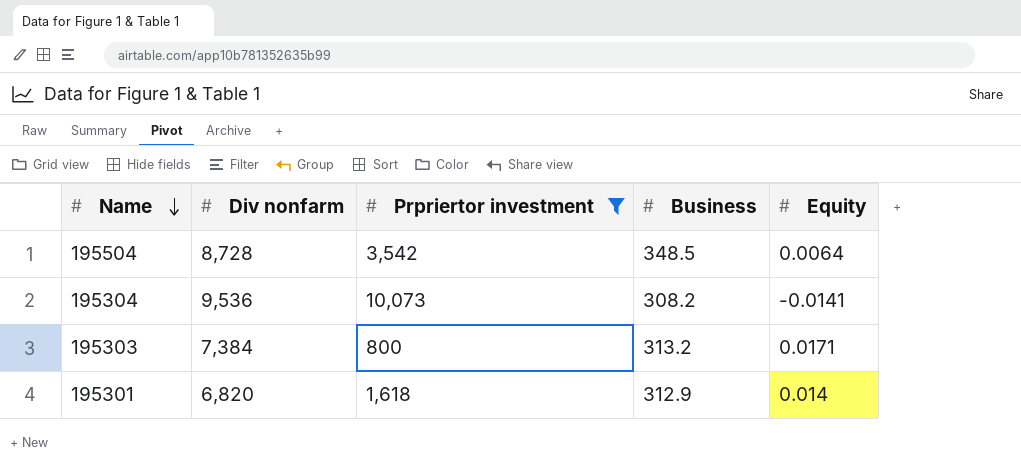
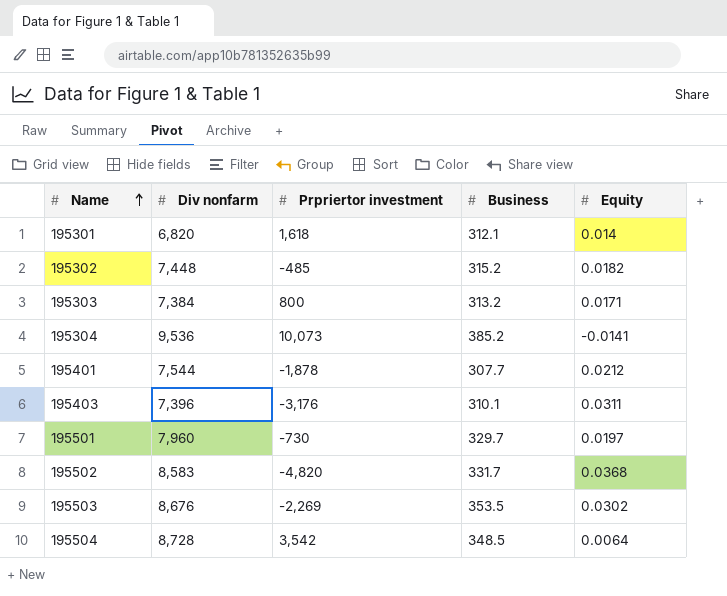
filter: Prpriertor investment >= 800 -> none
row order: Name descending -> Name ascending
195301 | Business: 312.9 -> 312.1
195304 | Business: 308.2 -> 385.2

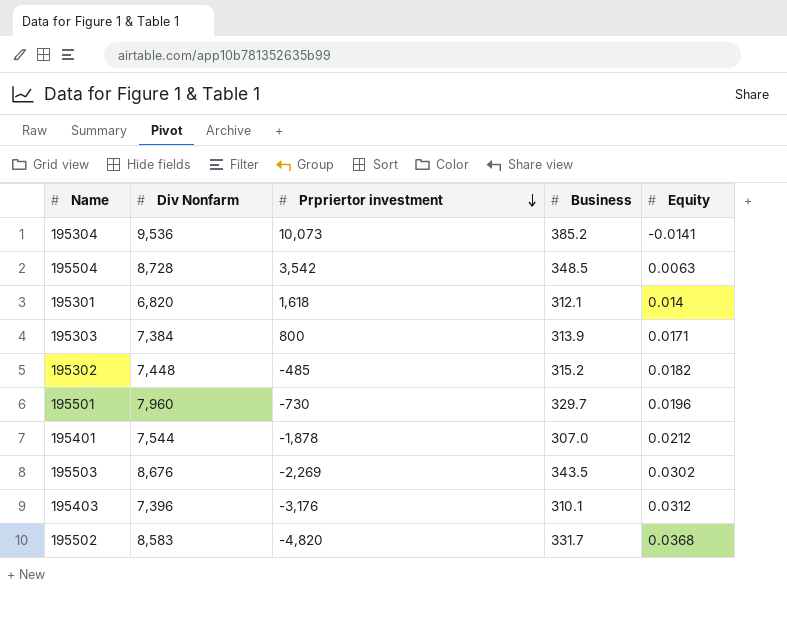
row order: Name ascending -> Prpriertor investment descending
column name: Div nonfarm -> Div Nonfarm
195504 | Equity: 0.0064 -> 0.0063
195303 | Business: 313.2 -> 313.9
195501 | Equity: 0.0197 -> 0.0196
195401 | Business: 307.7 -> 307.0
195503 | Business: 353.5 -> 343.5
195403 | Equity: 0.0311 -> 0.0312

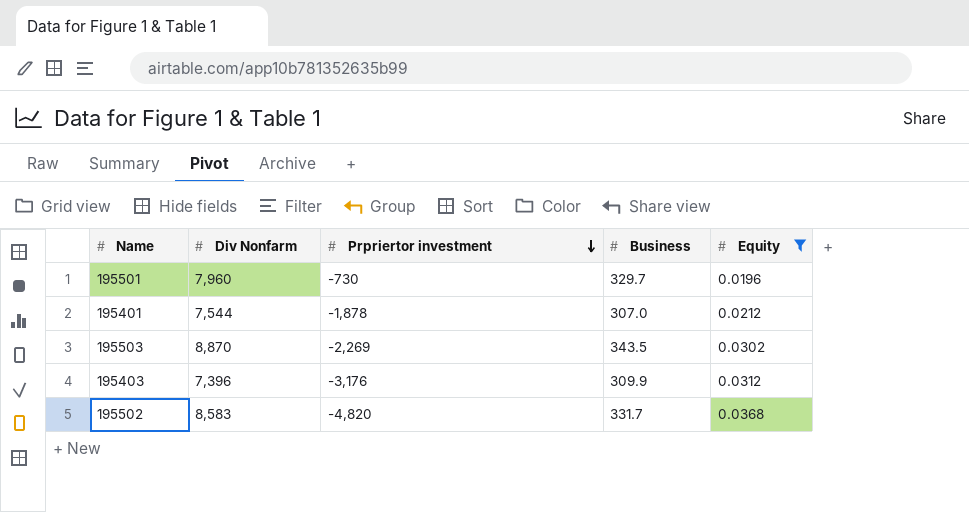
filter: none -> Equity >= 0.0196
195503 | Div Nonfarm: 8,676 -> 8,870
195403 | Business: 310.1 -> 309.9

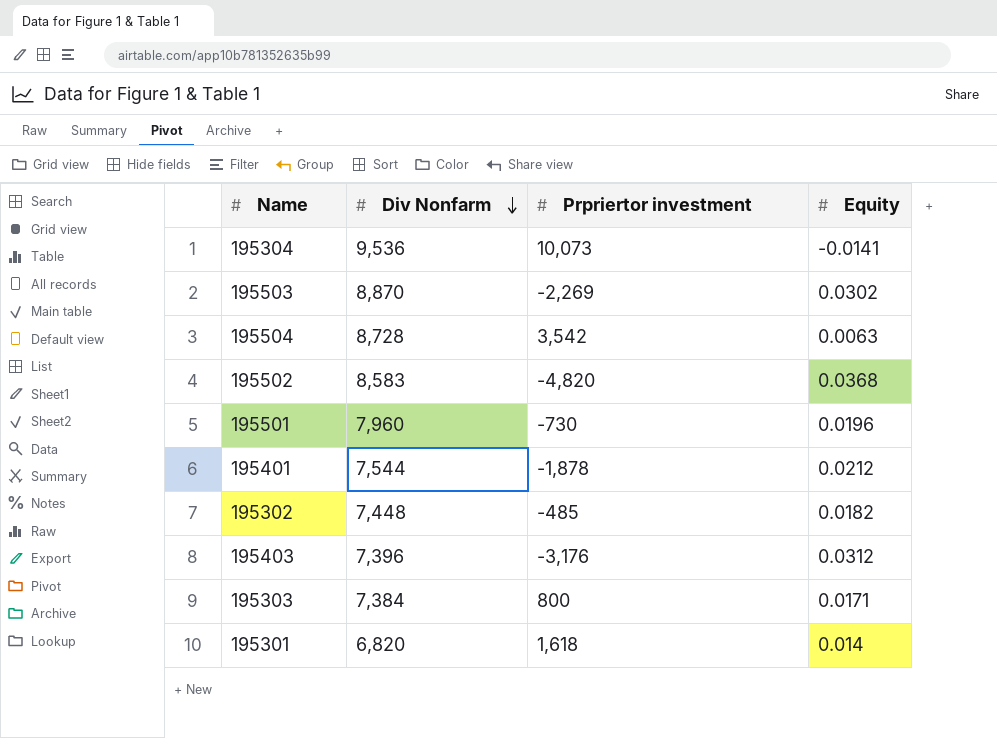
filter: Equity >= 0.0196 -> none
row order: Prpriertor investment descending -> Div Nonfarm descending
column Business | position: 4 -> none

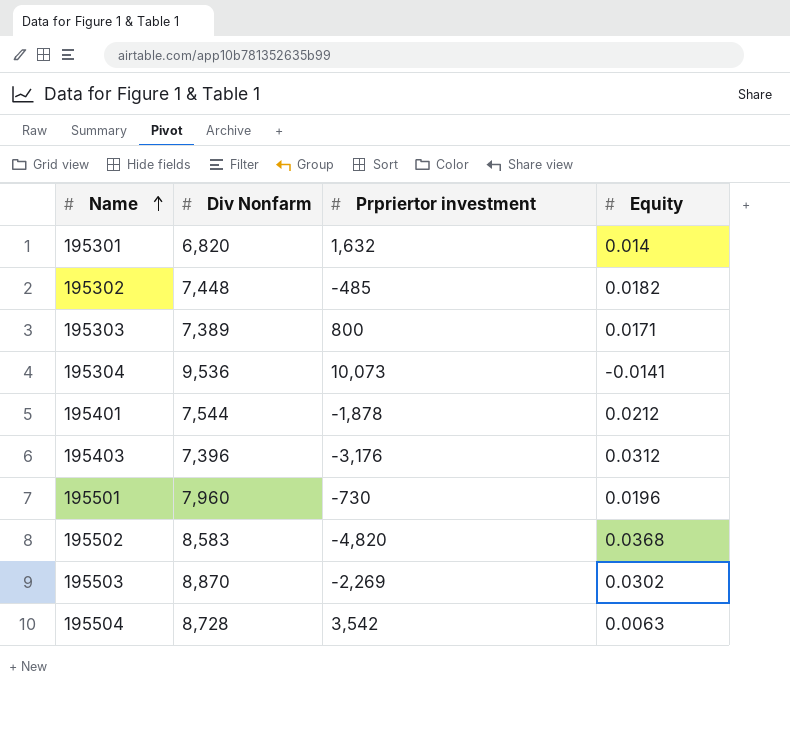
row order: Div Nonfarm descending -> Name ascending
195301 | Prpriertor investment: 1,618 -> 1,632
195303 | Div Nonfarm: 7,384 -> 7,389

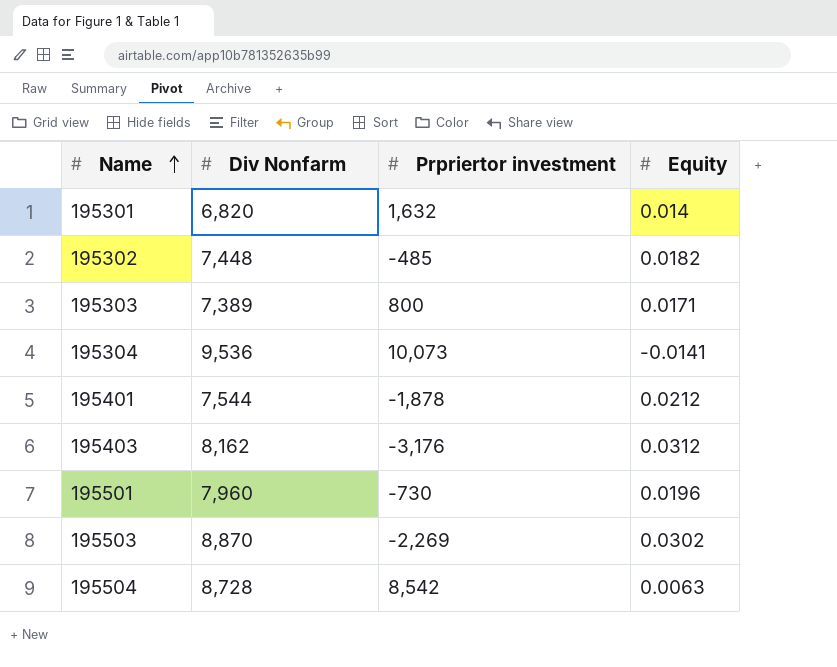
row 195502: 8,583 | -4,820 | 0.0368 -> none
195403 | Div Nonfarm: 7,396 -> 8,162
195504 | Prpriertor investment: 3,542 -> 8,542

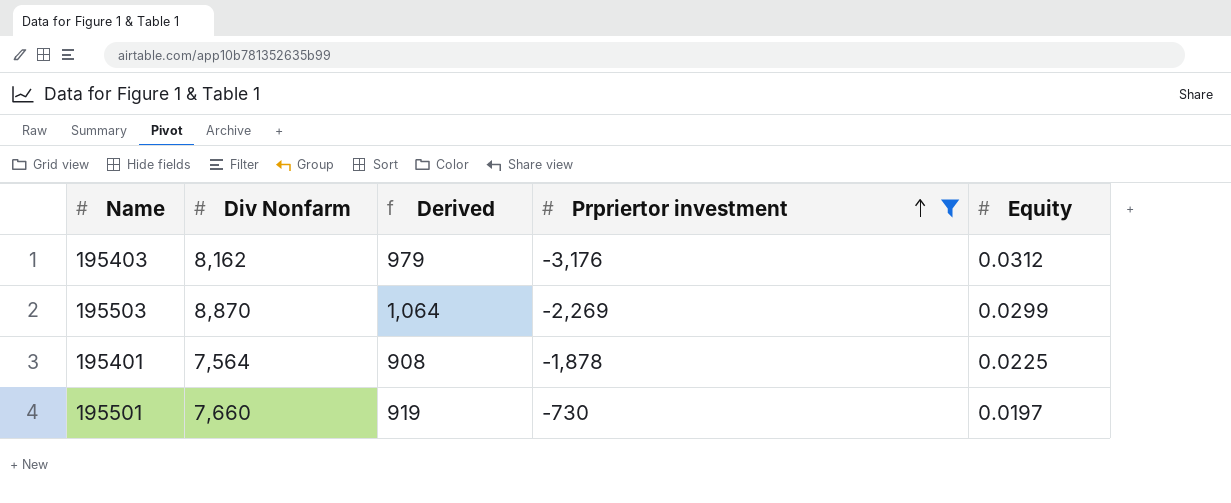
filter: none -> Prpriertor investment <= -730
row order: Name ascending -> Prpriertor investment ascending
column Derived | formula: none -> [Div Nonfarm] * 0.12
195503 | Equity: 0.0302 -> 0.0299
195401 | Div Nonfarm: 7,544 -> 7,564
195401 | Equity: 0.0212 -> 0.0225
195501 | Div Nonfarm: 7,960 -> 7,660
195501 | Equity: 0.0196 -> 0.0197

